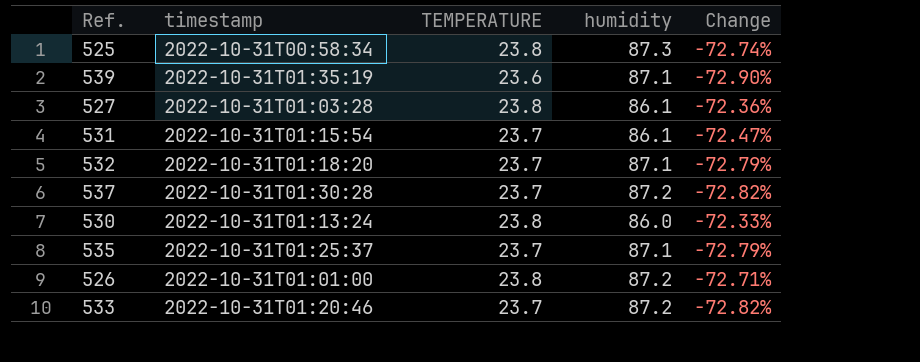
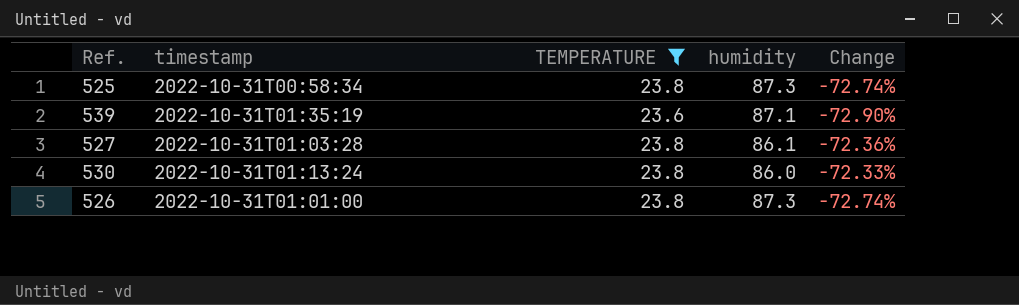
filter: none -> TEMPERATURE != 23.7
526 | humidity: 87.2 -> 87.3
526 | Change: -72.71% -> -72.74%

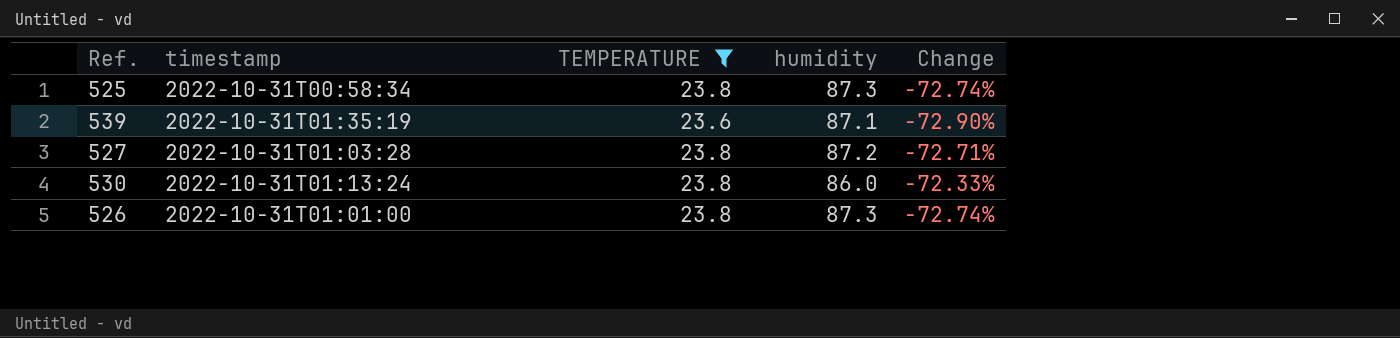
527 | humidity: 86.1 -> 87.2
527 | Change: -72.36% -> -72.71%

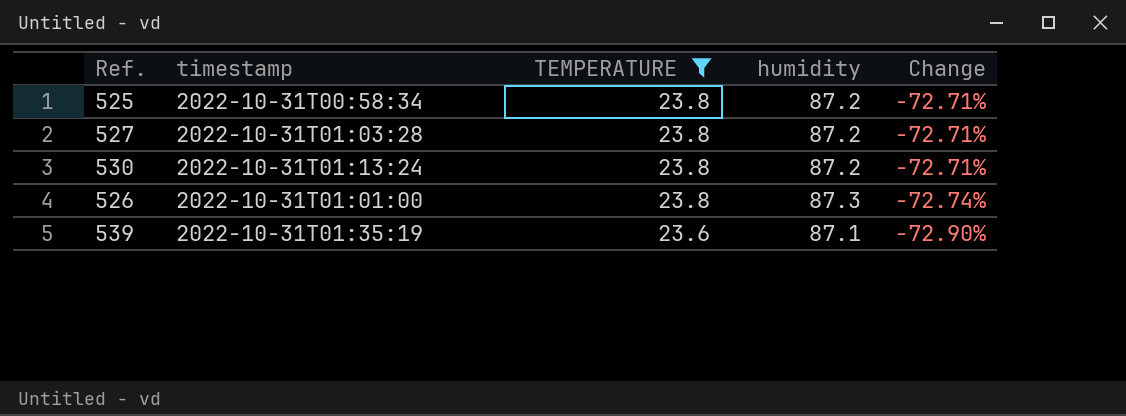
row order: none -> TEMPERATURE descending
525 | humidity: 87.3 -> 87.2
525 | Change: -72.74% -> -72.71%
530 | humidity: 86.0 -> 87.2
530 | Change: -72.33% -> -72.71%

